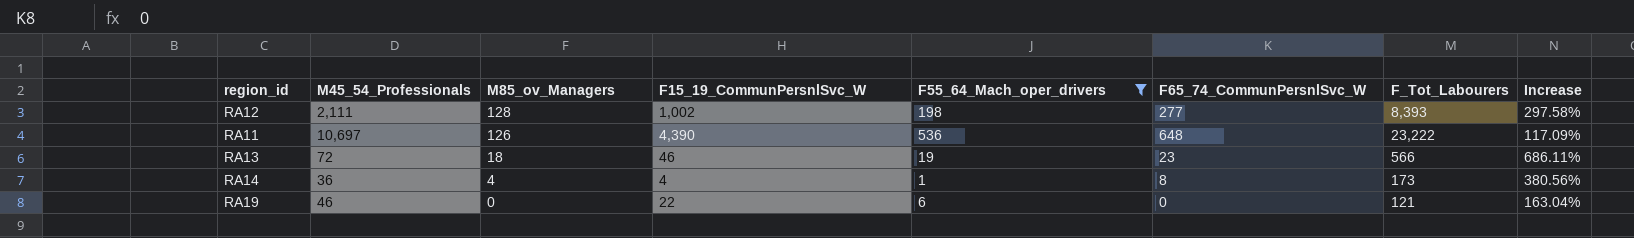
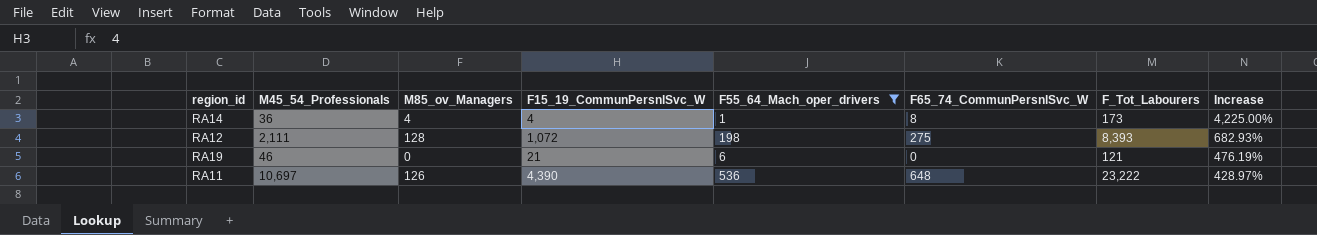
row order: M85_ov_Managers descending -> Increase descending
column Increase | formula: ([F_Tot_Labourers] - [M45_54_Professionals]) / [M45_54_Professionals] -> ([F_Tot_Labourers] - [F15_19_CommunPersnlSvc_W]) / [F15_19_CommunPersnlSvc_W]
row RA13: 72 | 18 | 46 | 19 | 23 | 566 | 686.11% -> none
RA12 | F15_19_CommunPersnlSvc_W: 1,002 -> 1,072
RA12 | F65_74_CommunPersnlSvc_W: 277 -> 275
RA19 | F15_19_CommunPersnlSvc_W: 22 -> 21

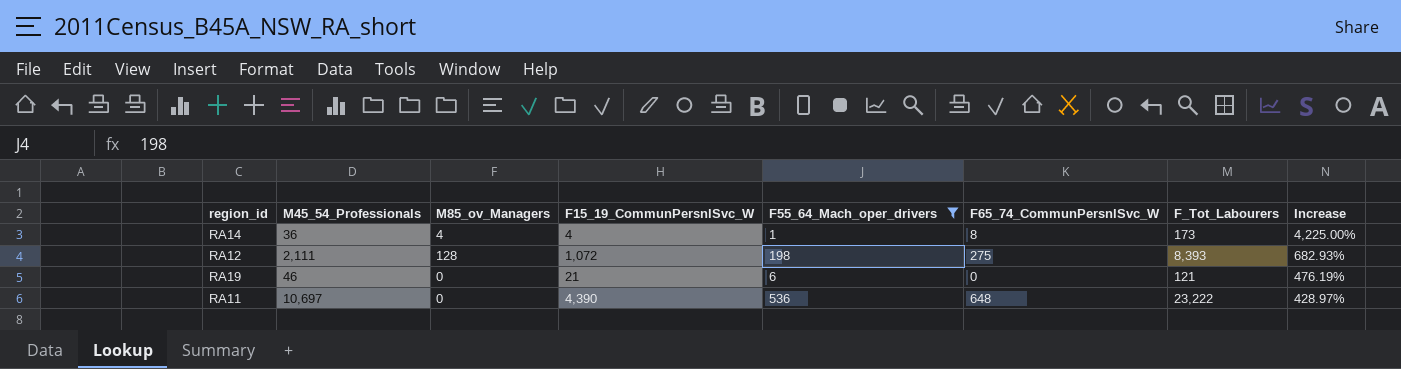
RA11 | M85_ov_Managers: 126 -> 0

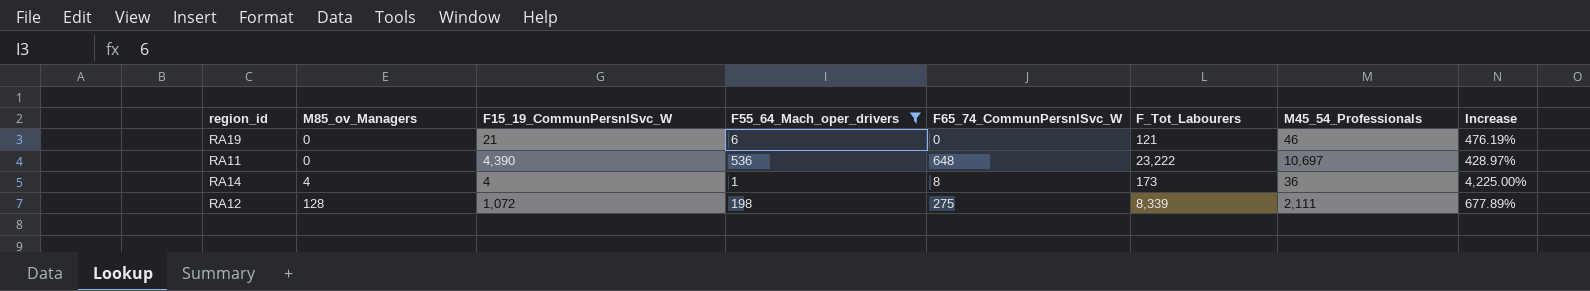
row order: Increase descending -> M85_ov_Managers ascending
column M45_54_Professionals | position: 2 -> 7
RA12 | F_Tot_Labourers: 8,393 -> 8,339
RA12 | Increase: 682.93% -> 677.89%

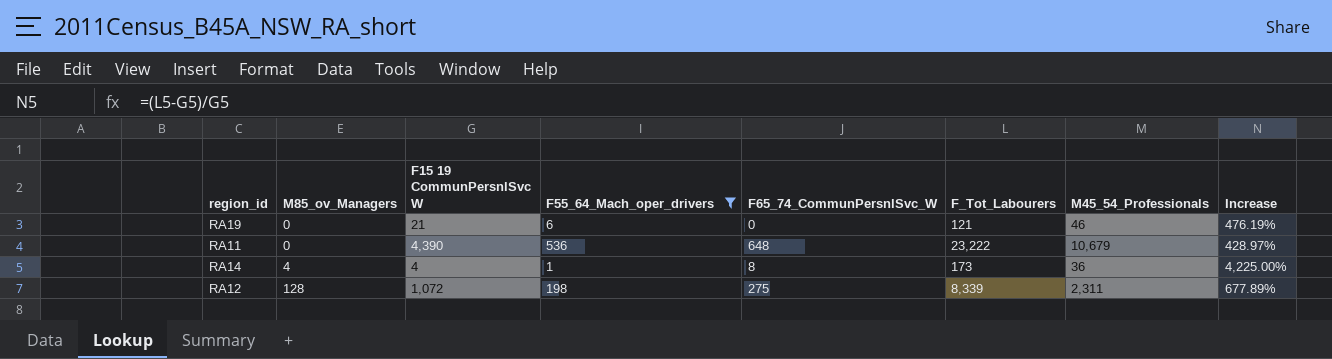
column name: F15_19_CommunPersnlSvc_W -> F15 19 CommunPersnlSvc W
RA11 | M45_54_Professionals: 10,697 -> 10,679
RA12 | M45_54_Professionals: 2,111 -> 2,311

